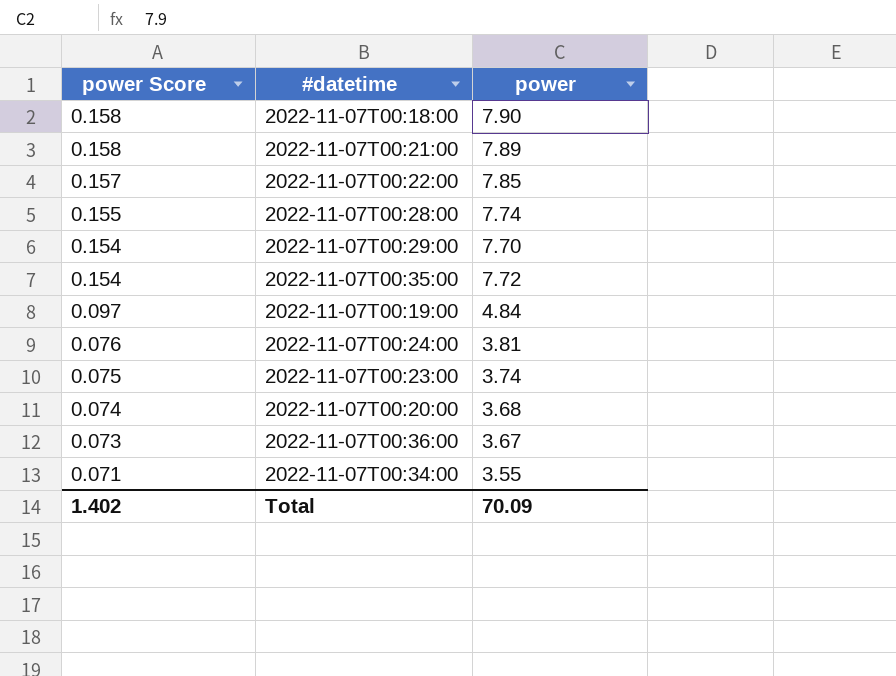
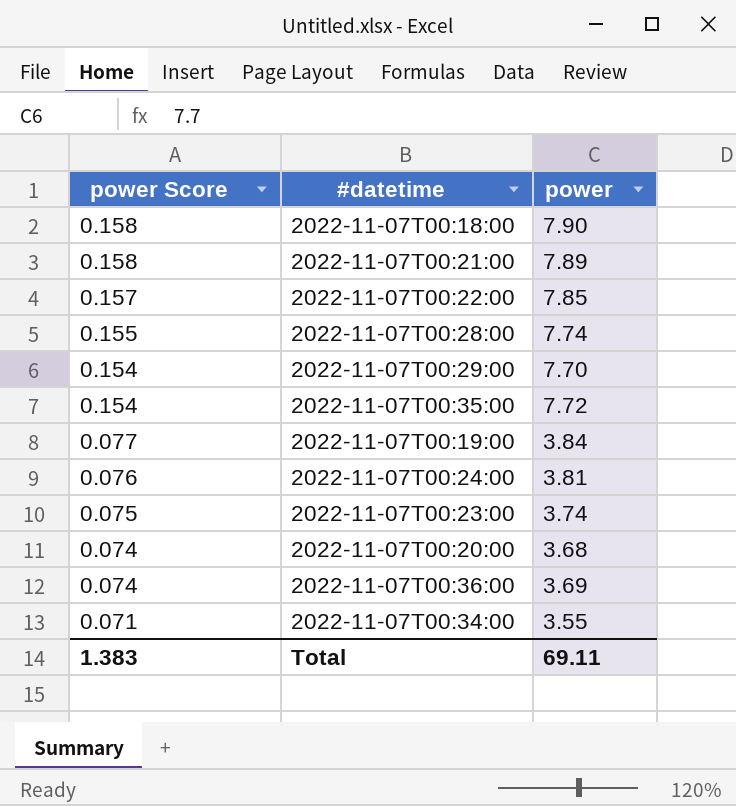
2022-11-07T00:19:00 | power Score: 0.097 -> 0.077
2022-11-07T00:19:00 | power: 4.84 -> 3.84
2022-11-07T00:36:00 | power Score: 0.073 -> 0.074
2022-11-07T00:36:00 | power: 3.67 -> 3.69
Total | power Score: 1.402 -> 1.383
Total | power: 70.09 -> 69.11

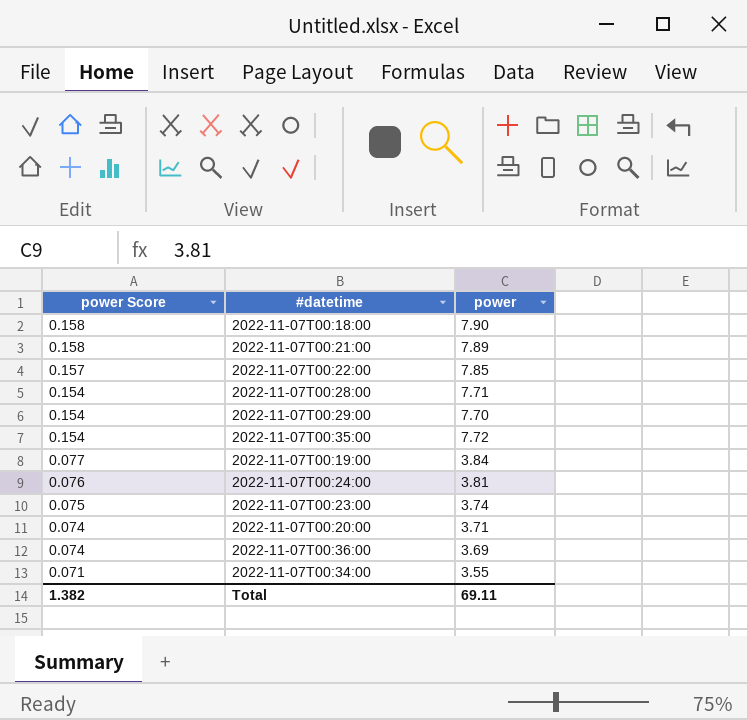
2022-11-07T00:28:00 | power Score: 0.155 -> 0.154
2022-11-07T00:28:00 | power: 7.74 -> 7.71
2022-11-07T00:20:00 | power: 3.68 -> 3.71
Total | power Score: 1.383 -> 1.382

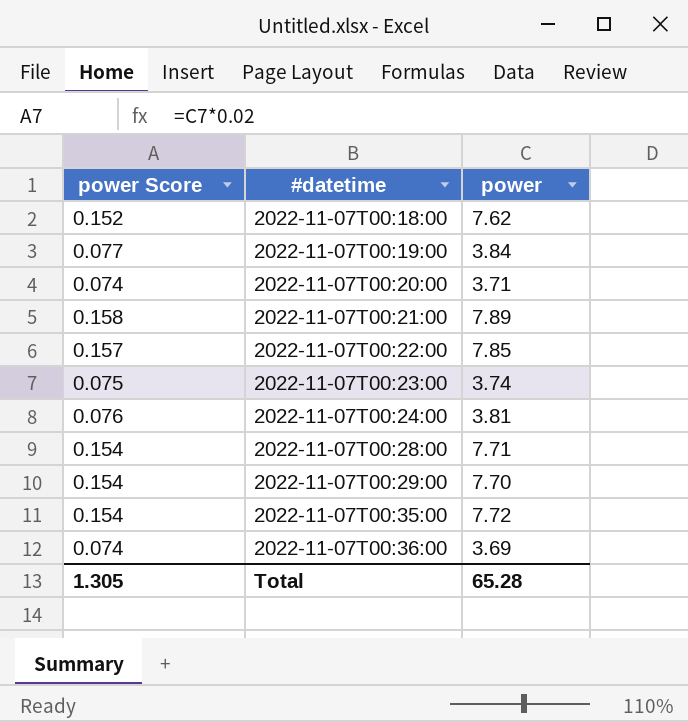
row order: power Score descending -> #datetime ascending
row 2022-11-07T00:34:00: 0.071 | 3.55 -> none
2022-11-07T00:18:00 | power Score: 0.158 -> 0.152
2022-11-07T00:18:00 | power: 7.90 -> 7.62
Total | power Score: 1.382 -> 1.305
Total | power: 69.11 -> 65.28

